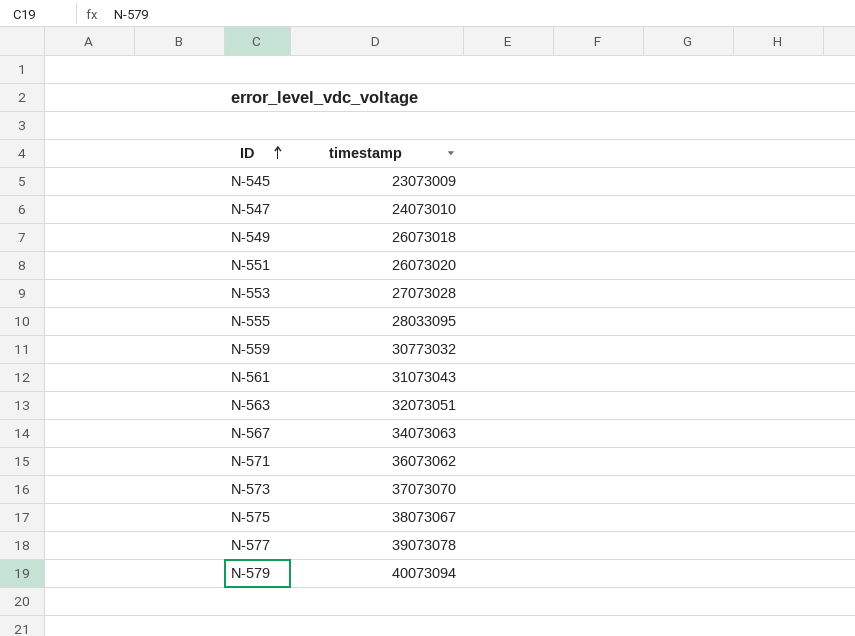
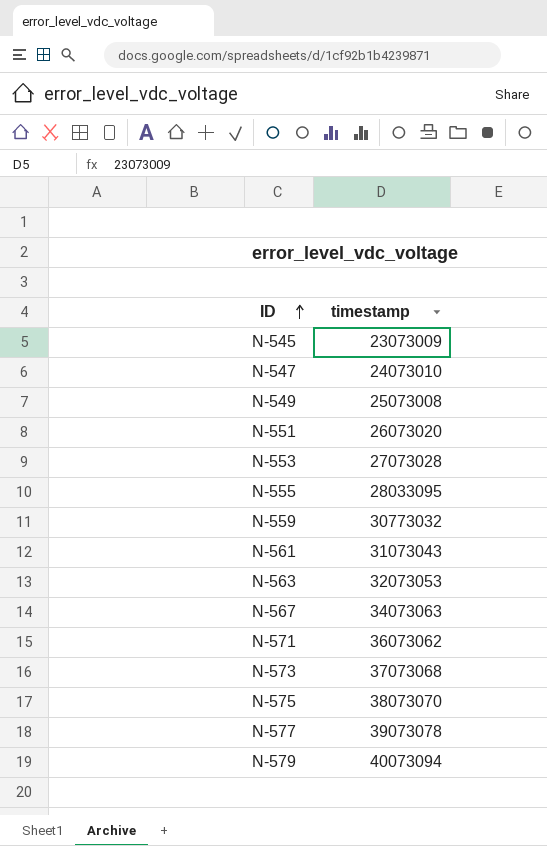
N-549 | timestamp: 26073018 -> 25073008
N-563 | timestamp: 32073051 -> 32073053
N-573 | timestamp: 37073070 -> 37073068
N-575 | timestamp: 38073067 -> 38073070

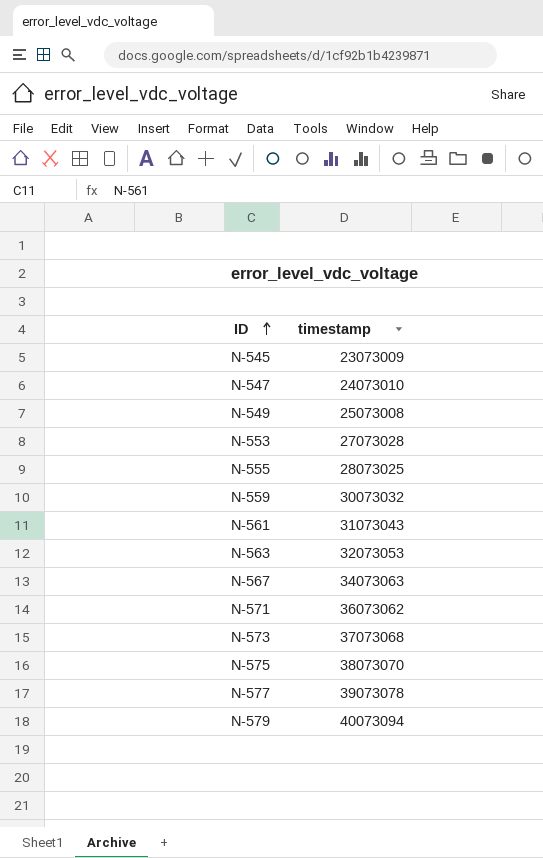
row N-551: 26073020 -> none
N-555 | timestamp: 28033095 -> 28073025
N-559 | timestamp: 30773032 -> 30073032

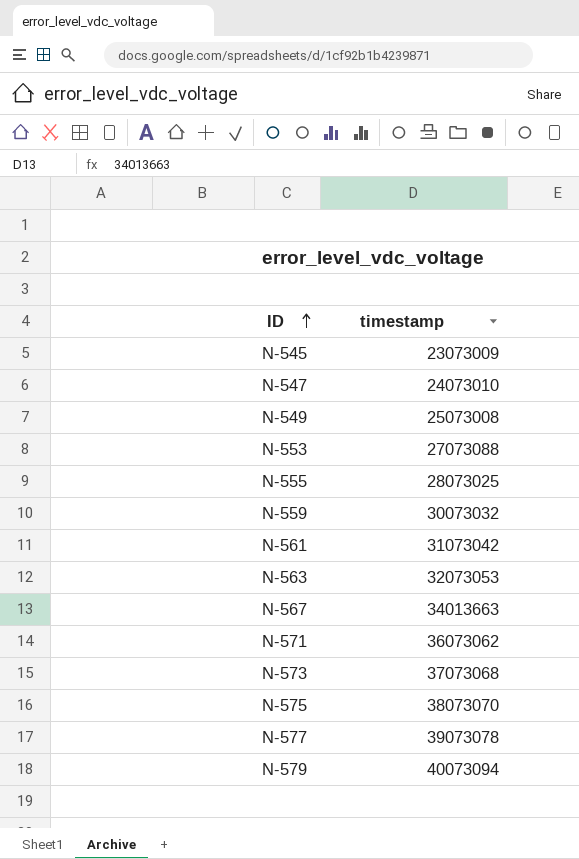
N-553 | timestamp: 27073028 -> 27073088
N-561 | timestamp: 31073043 -> 31073042
N-567 | timestamp: 34073063 -> 34013663

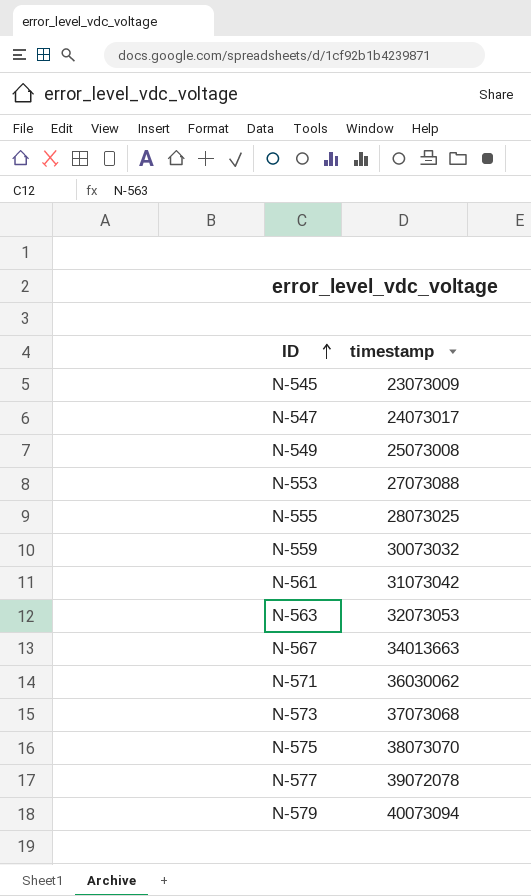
N-547 | timestamp: 24073010 -> 24073017
N-571 | timestamp: 36073062 -> 36030062
N-577 | timestamp: 39073078 -> 39072078

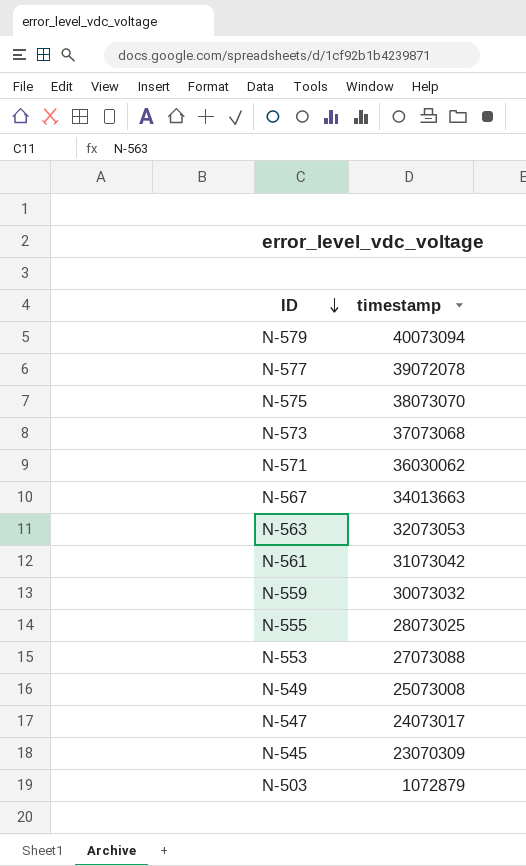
row order: ID ascending -> ID descending
N-545 | timestamp: 23073009 -> 23070309
row N-503: none -> 1072879

